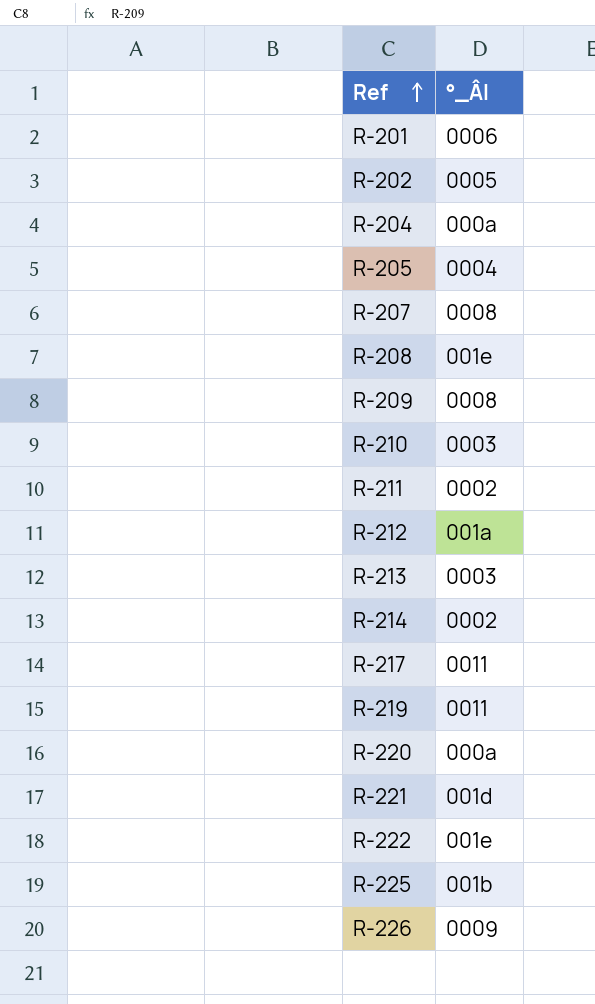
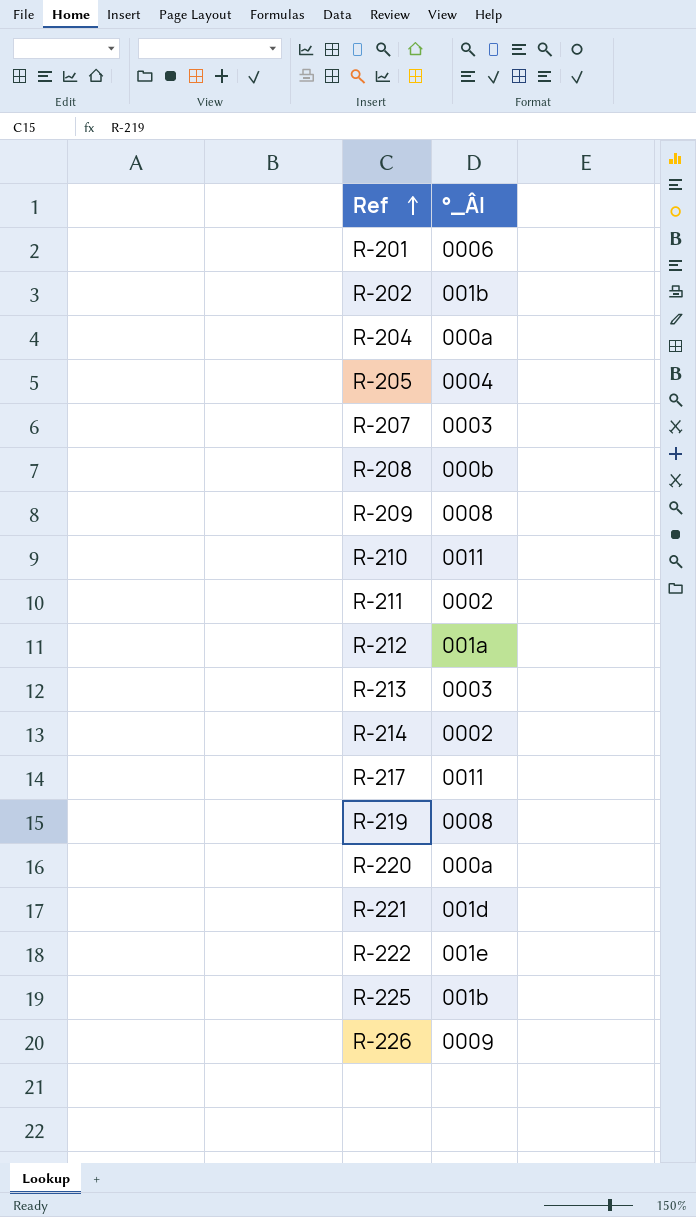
R-202 | °_ÂI: 0005 -> 001b
R-207 | °_ÂI: 0008 -> 0003
R-208 | °_ÂI: 001e -> 000b
R-210 | °_ÂI: 0003 -> 0011
R-219 | °_ÂI: 0011 -> 0008

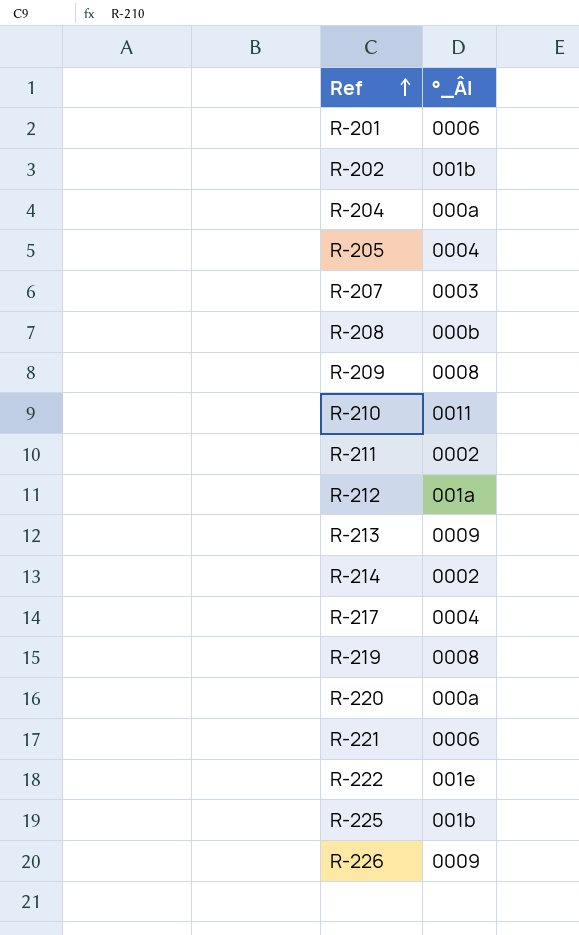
R-213 | °_ÂI: 0003 -> 0009
R-217 | °_ÂI: 0011 -> 0004
R-221 | °_ÂI: 001d -> 0006

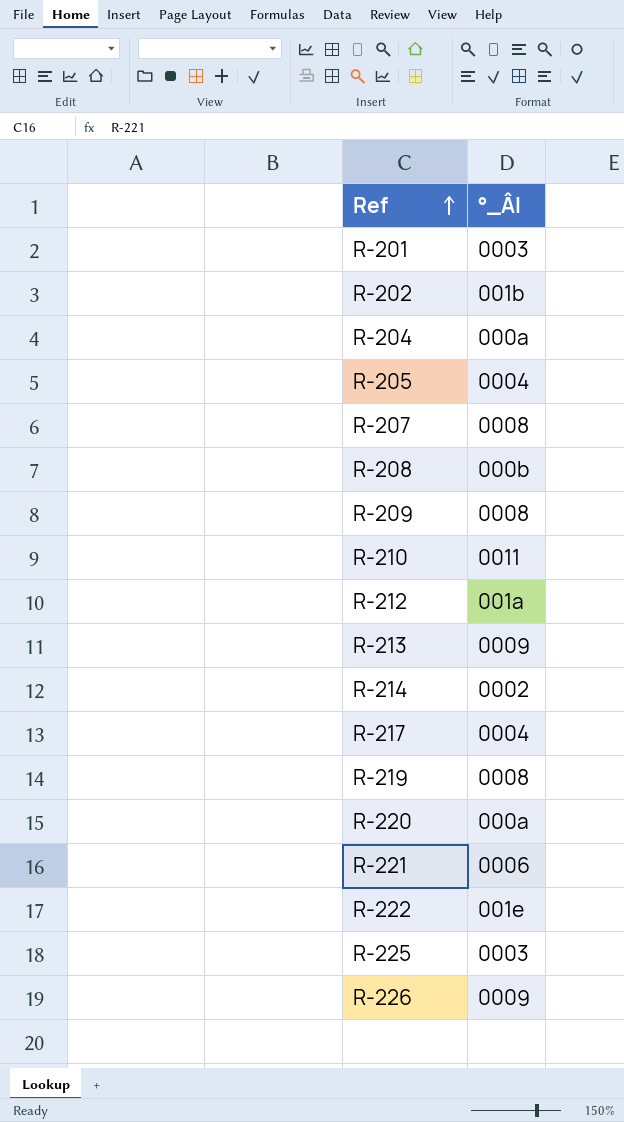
row R-211: 0002 -> none
R-201 | °_ÂI: 0006 -> 0003
R-207 | °_ÂI: 0003 -> 0008
R-225 | °_ÂI: 001b -> 0003

